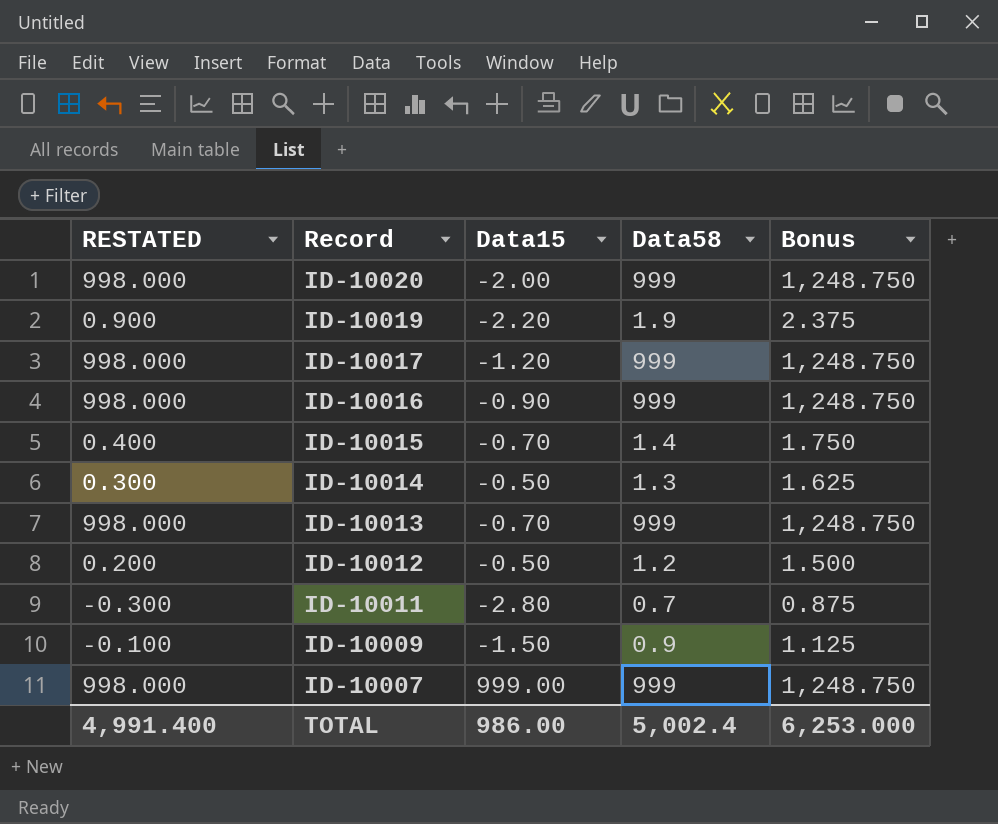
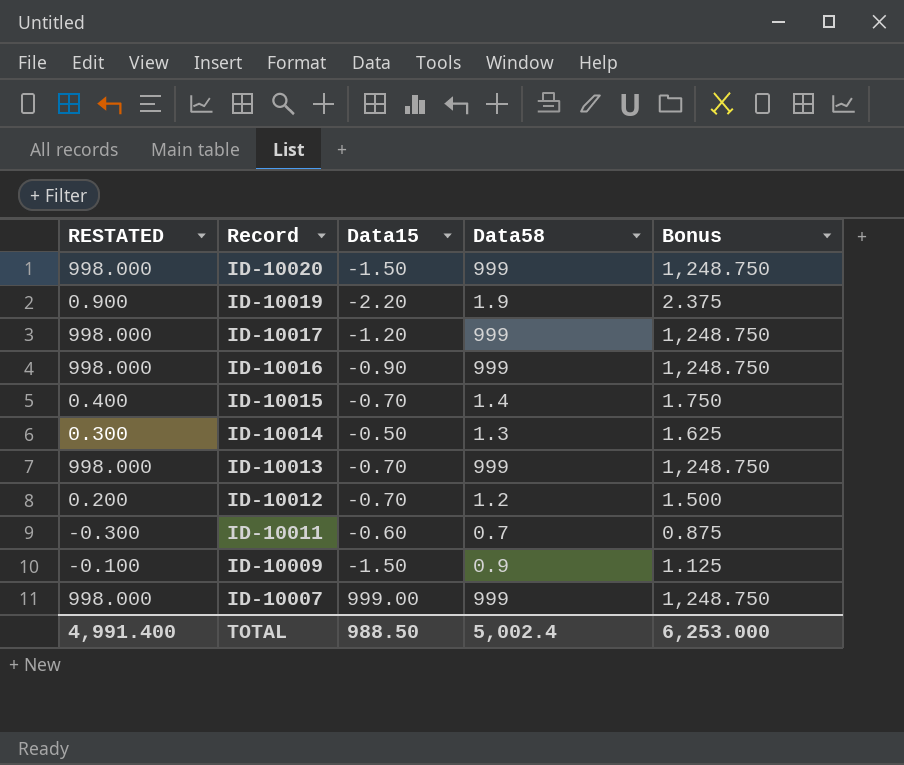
ID-10020 | Data15: -2.00 -> -1.50
ID-10012 | Data15: -0.50 -> -0.70
ID-10011 | Data15: -2.80 -> -0.60
TOTAL | Data15: 986.00 -> 988.50

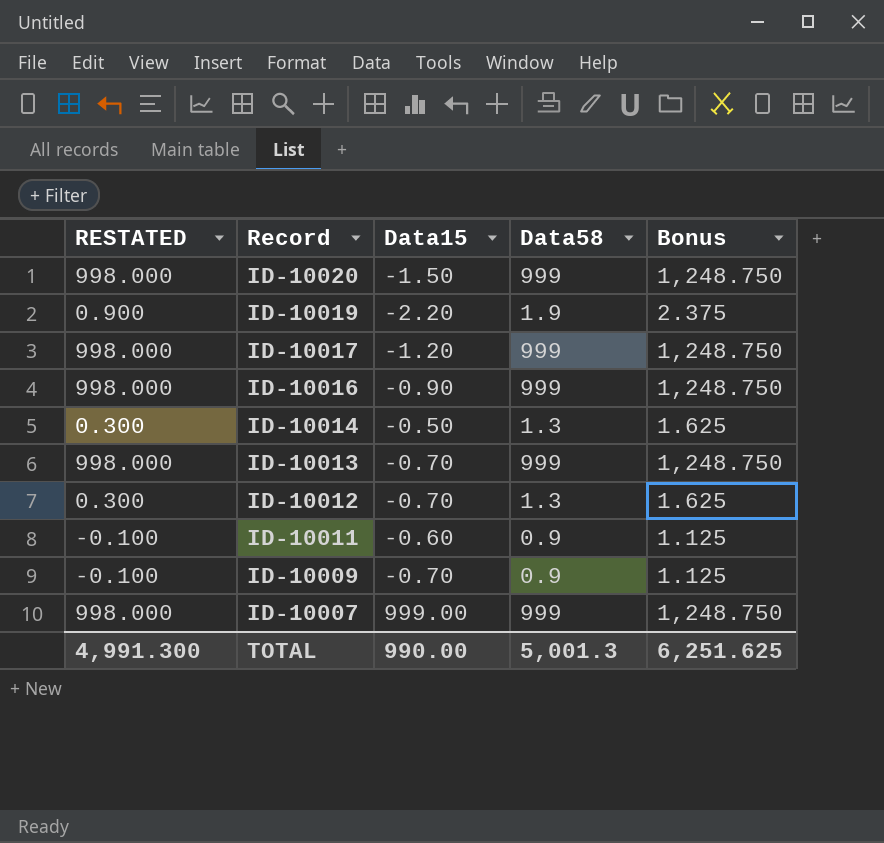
row ID-10015: 0.400 | -0.70 | 1.4 | 1.750 -> none
ID-10012 | RESTATED: 0.200 -> 0.300
ID-10012 | Data58: 1.2 -> 1.3
ID-10012 | Bonus: 1.500 -> 1.625
ID-10011 | RESTATED: -0.300 -> -0.100
ID-10011 | Data58: 0.7 -> 0.9
ID-10011 | Bonus: 0.875 -> 1.125
ID-10009 | Data15: -1.50 -> -0.70
TOTAL | RESTATED: 4,991.400 -> 4,991.300
TOTAL | Data15: 988.50 -> 990.00
TOTAL | Data58: 5,002.4 -> 5,001.3
TOTAL | Bonus: 6,253.000 -> 6,251.625

